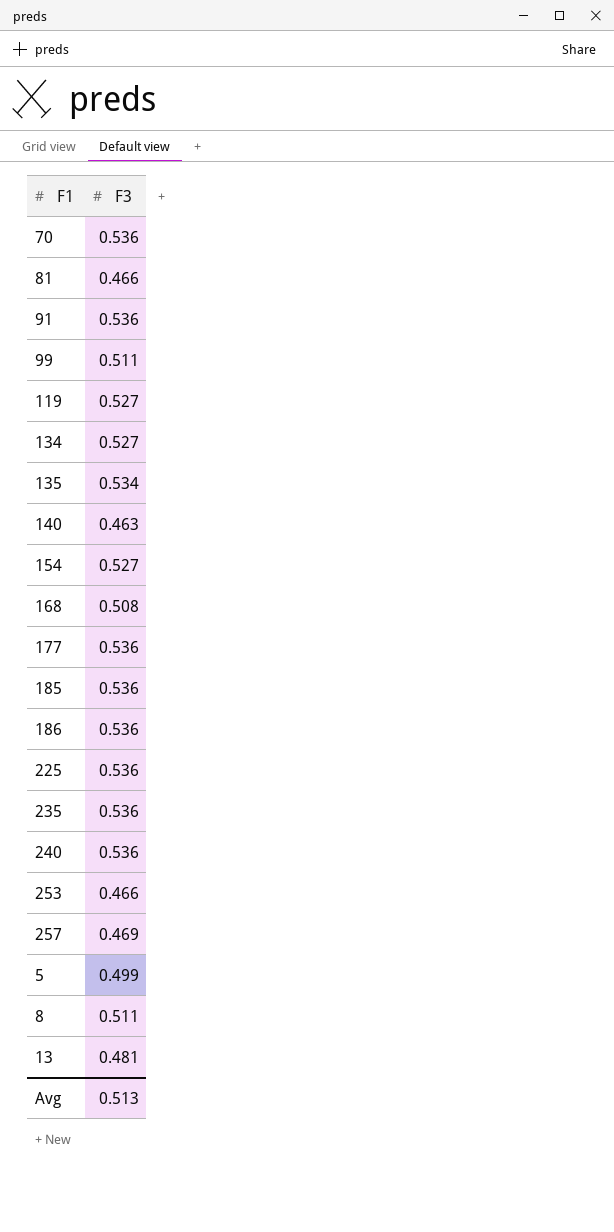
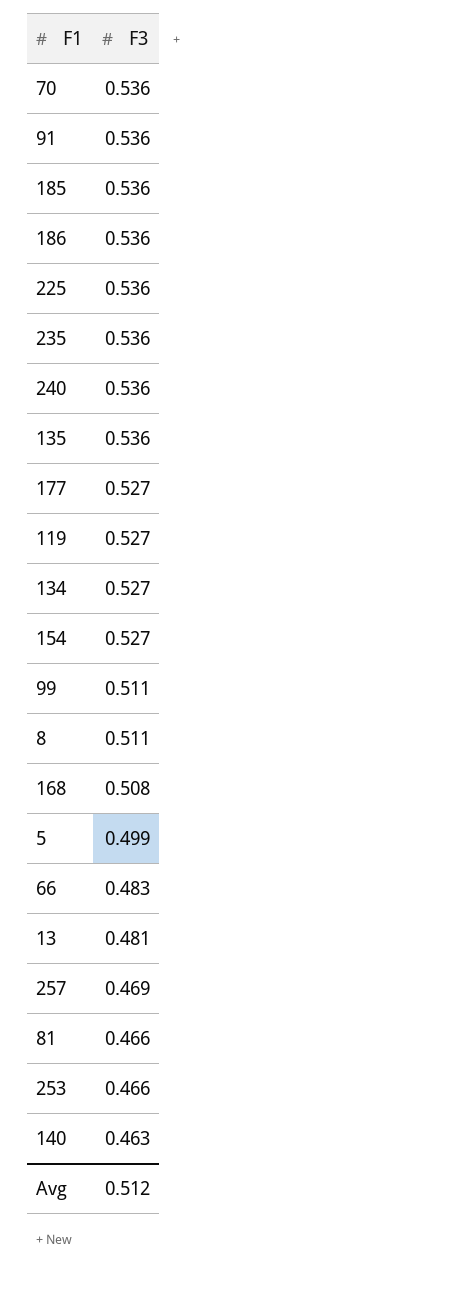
row order: none -> F3 descending
135 | F3: 0.534 -> 0.536
177 | F3: 0.536 -> 0.527
row 66: none -> 0.483
Avg | F3: 0.513 -> 0.512

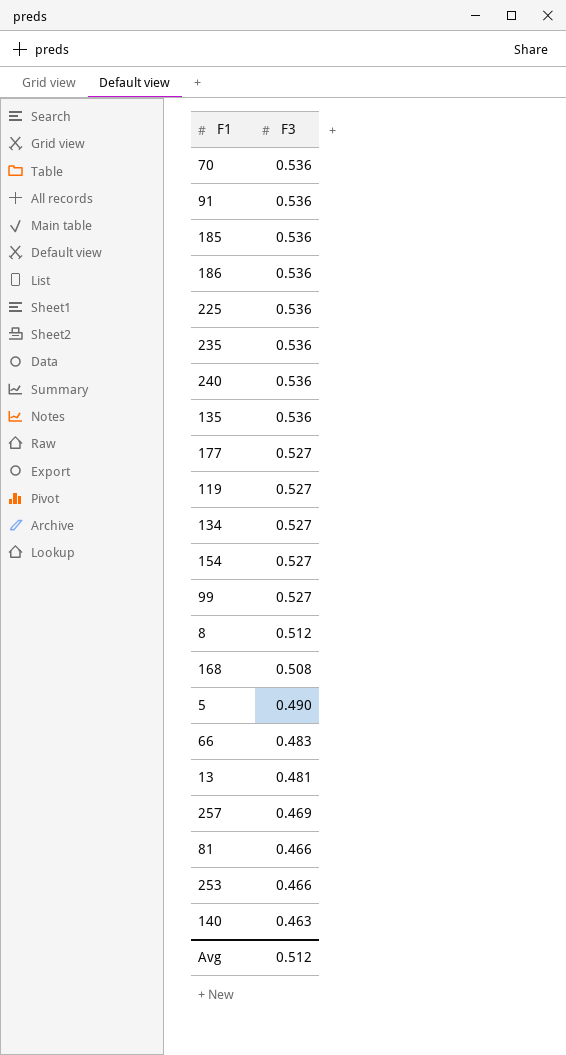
99 | F3: 0.511 -> 0.527
8 | F3: 0.511 -> 0.512
5 | F3: 0.499 -> 0.490

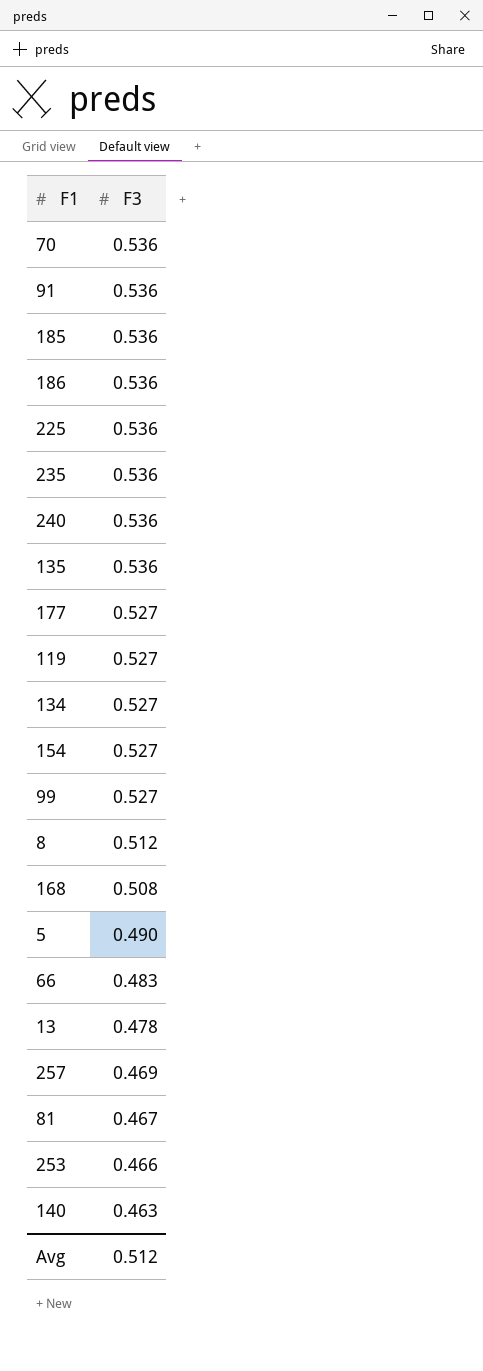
13 | F3: 0.481 -> 0.478
81 | F3: 0.466 -> 0.467

